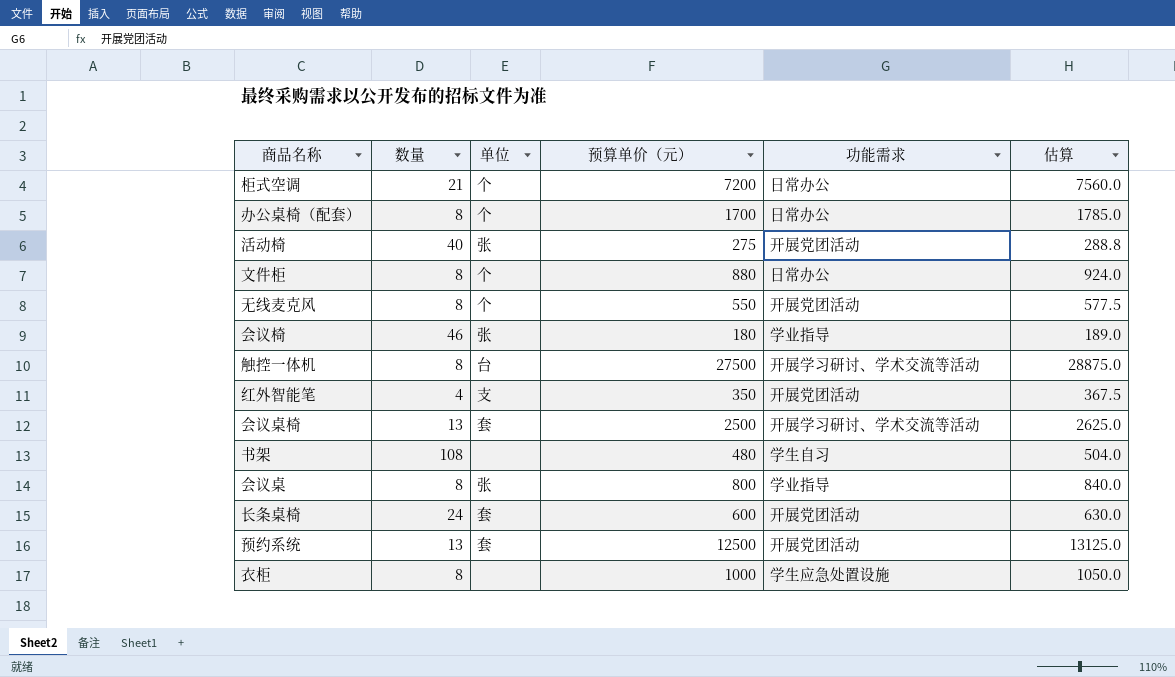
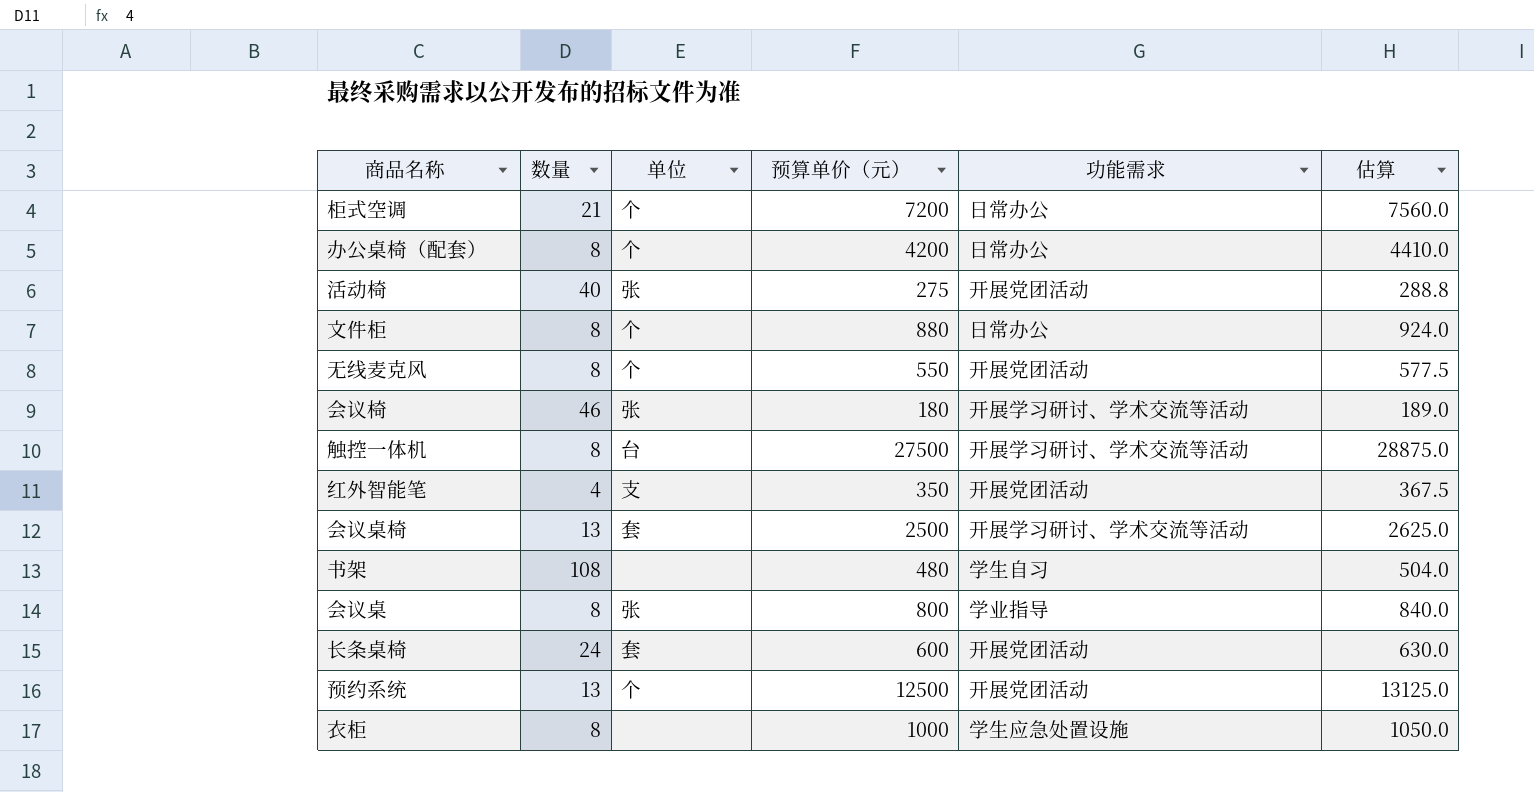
办公桌椅（配套） | 预算单价（元）: 1700 -> 4200
办公桌椅（配套） | 估算: 1785.0 -> 4410.0
会议椅 | 功能需求: 学业指导 -> 开展学习研讨、学术交流等活动
预约系统 | 单位: 套 -> 个

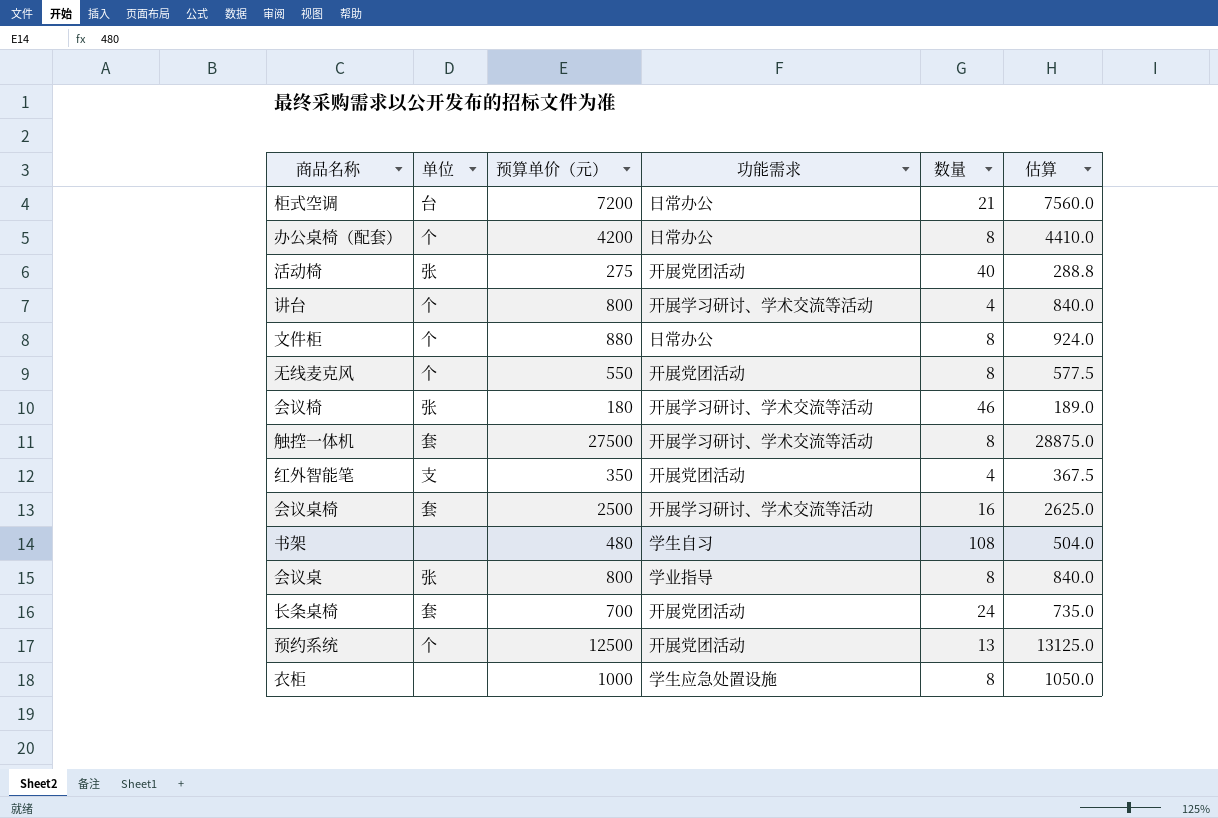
column 数量 | position: 2 -> 5
柜式空调 | 单位: 个 -> 台
row 讲台: none -> 个 | 800 | 开展学习研讨、学术交流等活动 | 4 | 840.0
触控一体机 | 单位: 台 -> 套
会议桌椅 | 数量: 13 -> 16
长条桌椅 | 预算单价（元）: 600 -> 700
长条桌椅 | 估算: 630.0 -> 735.0

